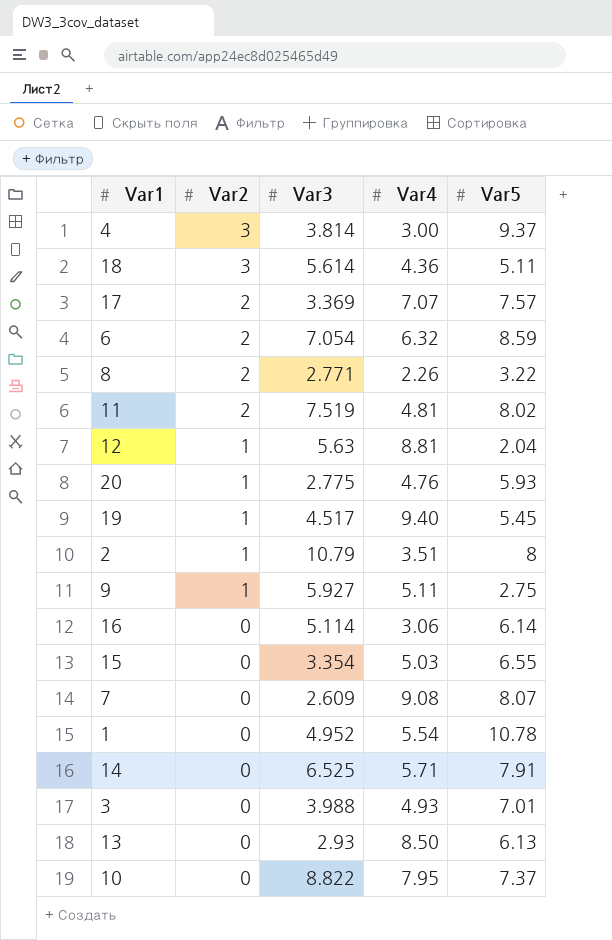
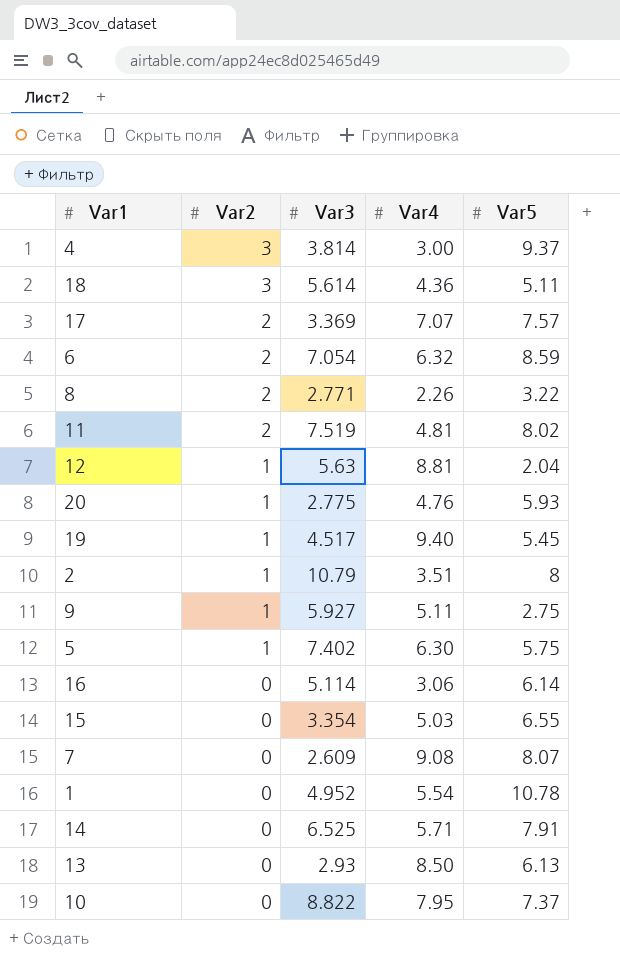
row 3: 0 | 3.988 | 4.93 | 7.01 -> none
row 5: none -> 1 | 7.402 | 6.30 | 5.75

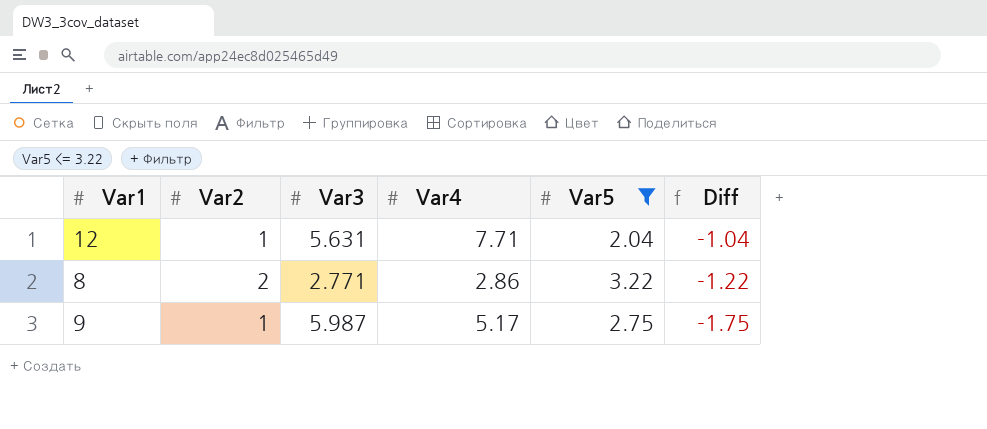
filter: none -> Var5 <= 3.22
row order: Var2 descending -> Diff descending
column Diff | formula: none -> [Var2] - [Var5]
12 | Var3: 5.63 -> 5.631
12 | Var4: 8.81 -> 7.71
8 | Var4: 2.26 -> 2.86
9 | Var3: 5.927 -> 5.987
9 | Var4: 5.11 -> 5.17

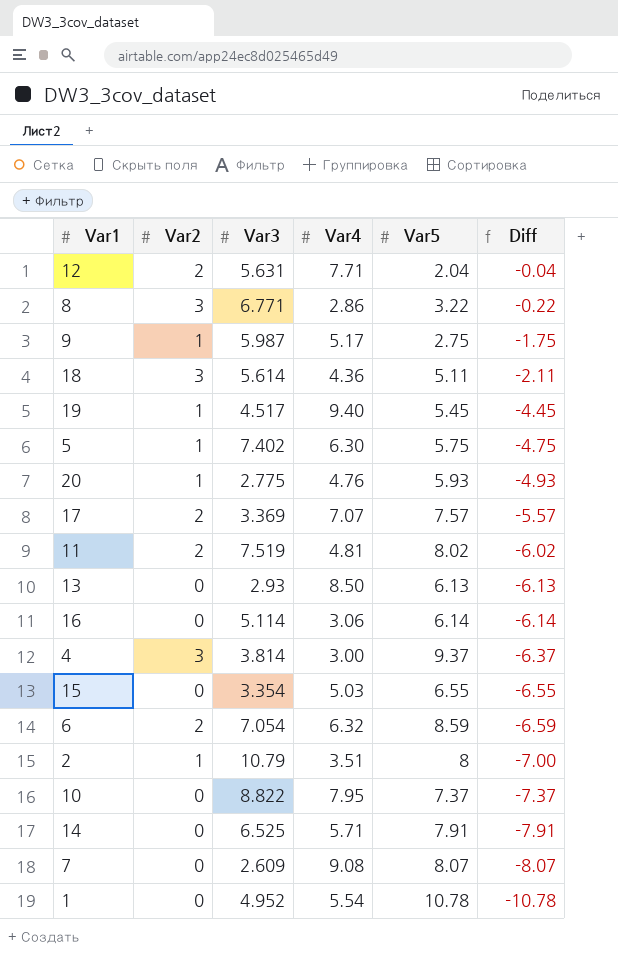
filter: Var5 <= 3.22 -> none
12 | Var2: 1 -> 2
12 | Diff: -1.04 -> -0.04
8 | Var2: 2 -> 3
8 | Var3: 2.771 -> 6.771
8 | Diff: -1.22 -> -0.22

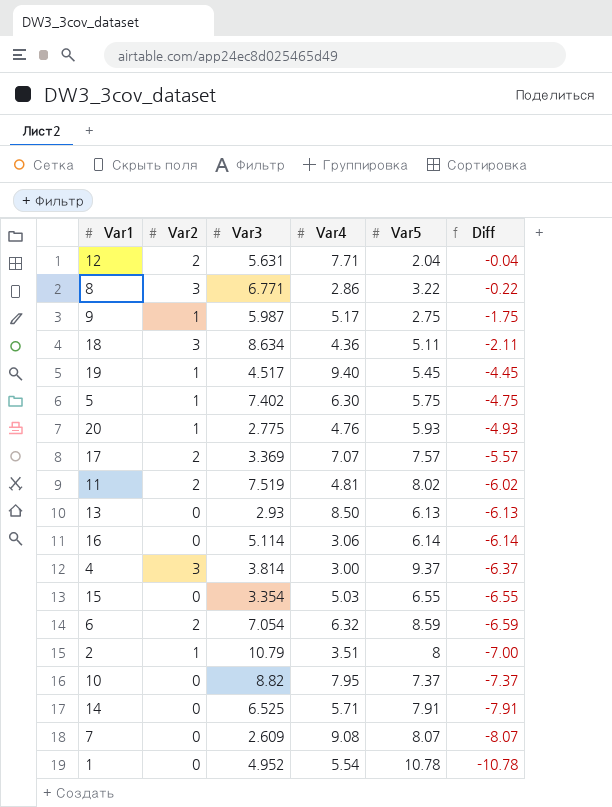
18 | Var3: 5.614 -> 8.634
10 | Var3: 8.822 -> 8.82

